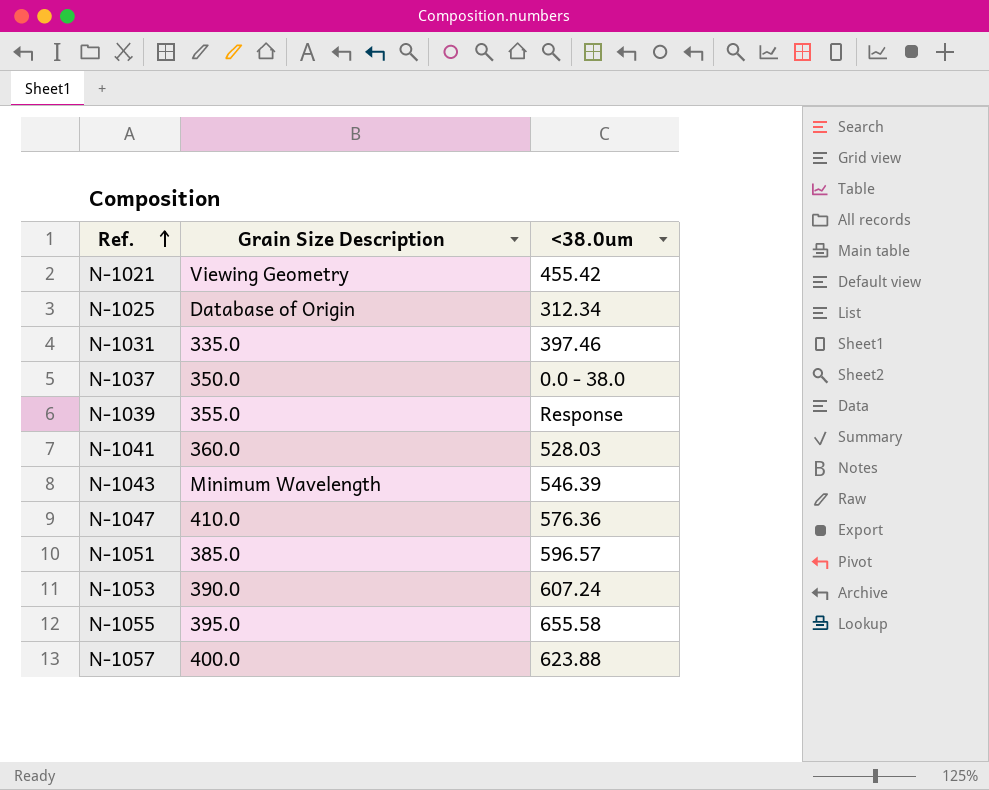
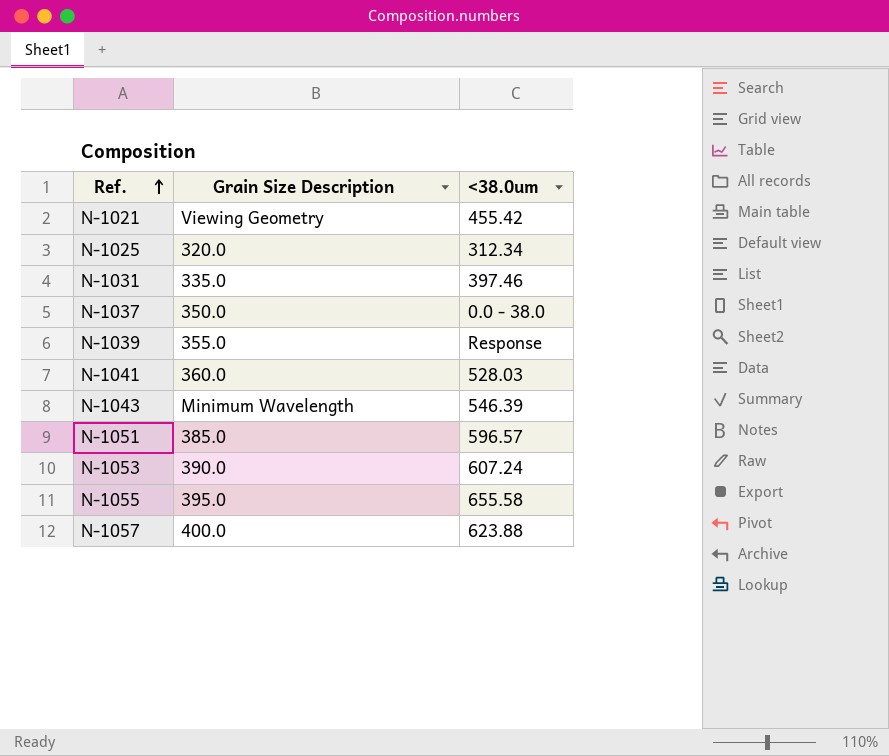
row N-1047: 410.0 | 576.36 -> none
N-1025 | Grain Size Description: Database of Origin -> 320.0

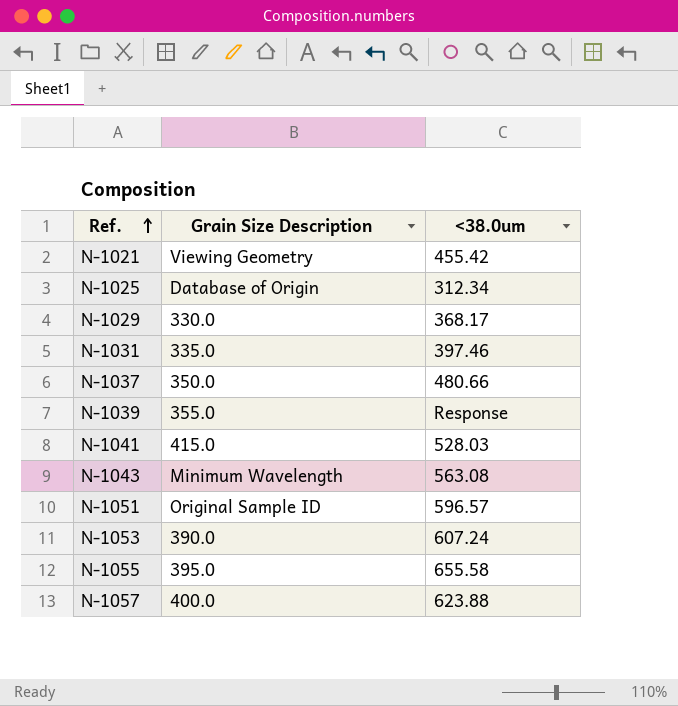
N-1025 | Grain Size Description: 320.0 -> Database of Origin
row N-1029: none -> 330.0 | 368.17
N-1037 | <38.0um: 0.0 - 38.0 -> 480.66
N-1041 | Grain Size Description: 360.0 -> 415.0
N-1043 | <38.0um: 546.39 -> 563.08
N-1051 | Grain Size Description: 385.0 -> Original Sample ID

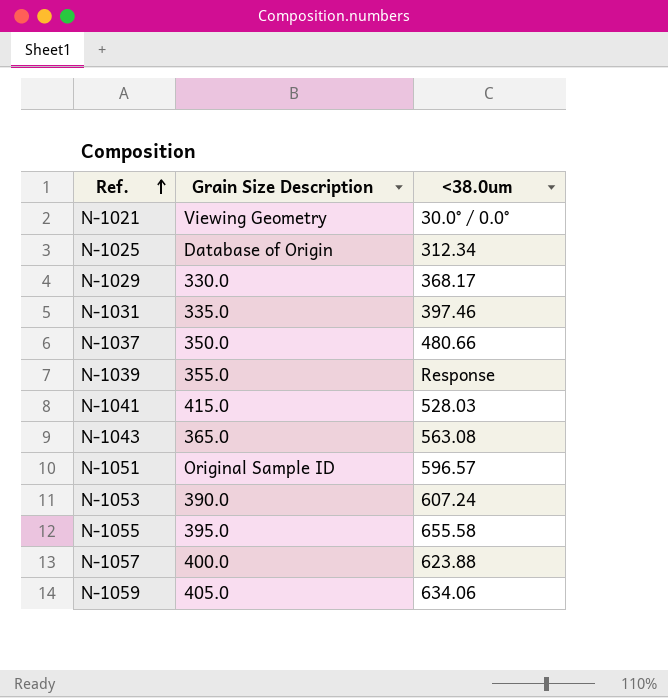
N-1021 | <38.0um: 455.42 -> 30.0° / 0.0°
N-1043 | Grain Size Description: Minimum Wavelength -> 365.0
row N-1059: none -> 405.0 | 634.06

